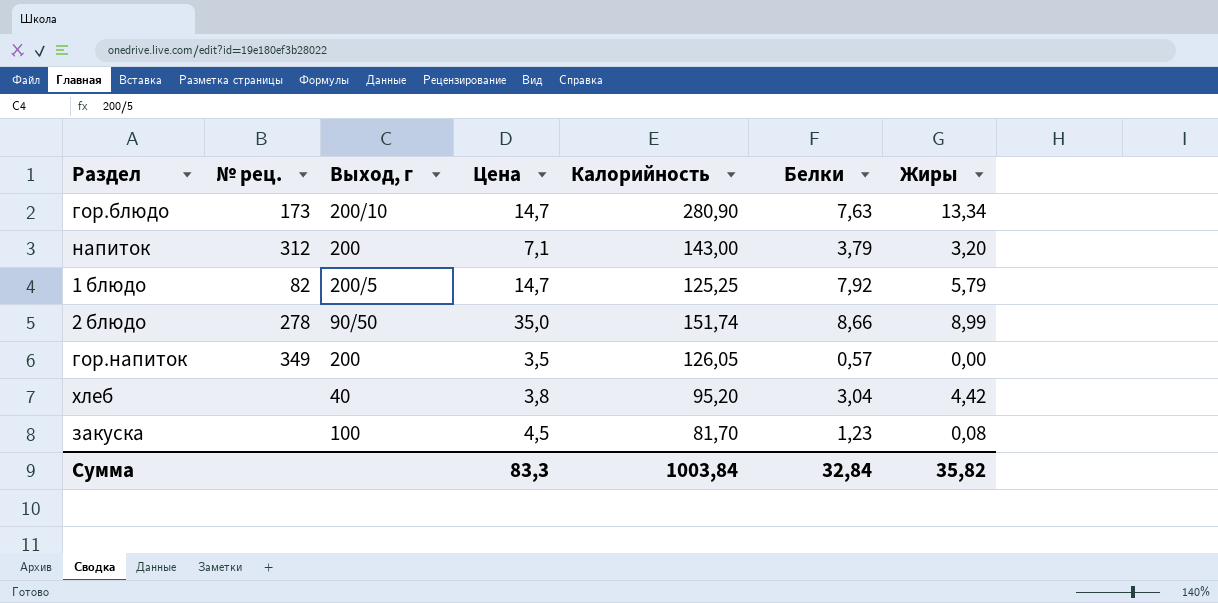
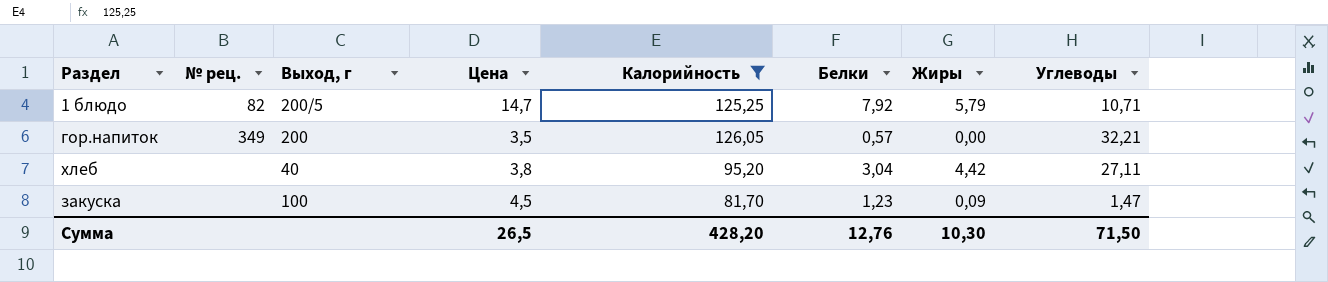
filter: none -> Калорийность <= 126,05
column Углеводы | position: none -> 8
закуска | Жиры: 0,08 -> 0,09
Сумма | Цена: 83,3 -> 26,5
Сумма | Калорийность: 1003,84 -> 428,20
Сумма | Белки: 32,84 -> 12,76
Сумма | Жиры: 35,82 -> 10,30

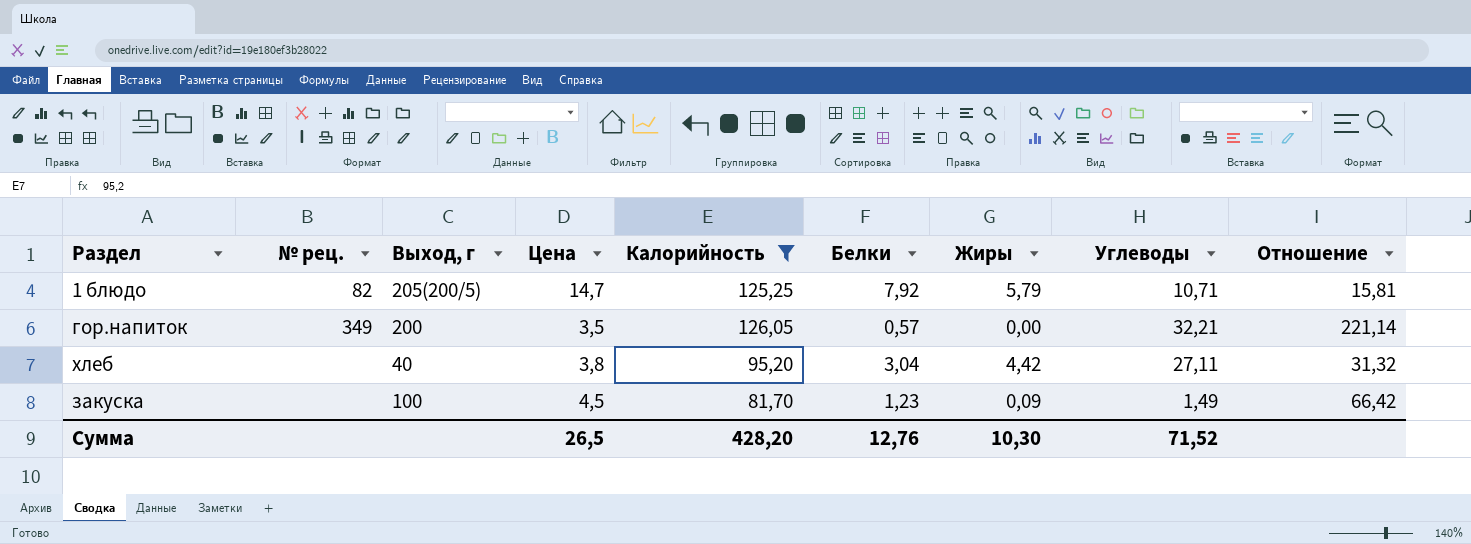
column Отношение | formula: none -> [Калорийность] / [Белки]
1 блюдо | Выход, г: 200/5 -> 205(200/5)
закуска | Углеводы: 1,47 -> 1,49
Сумма | Углеводы: 71,50 -> 71,52

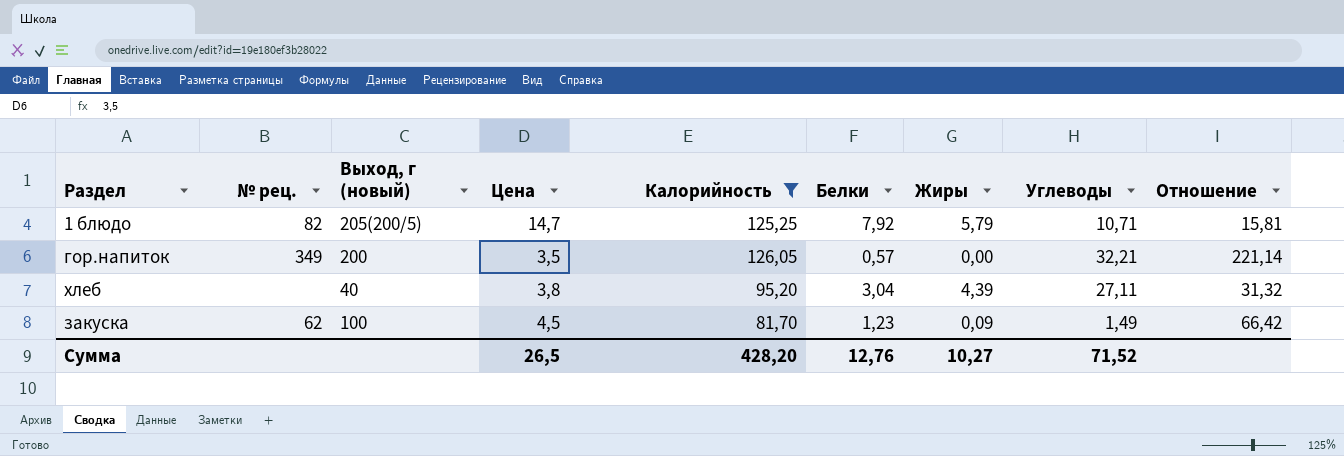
column name: Выход, г -> Выход, г (новый)
хлеб | Жиры: 4,42 -> 4,39
закуска | № рец.: none -> 62
Сумма | Жиры: 10,30 -> 10,27

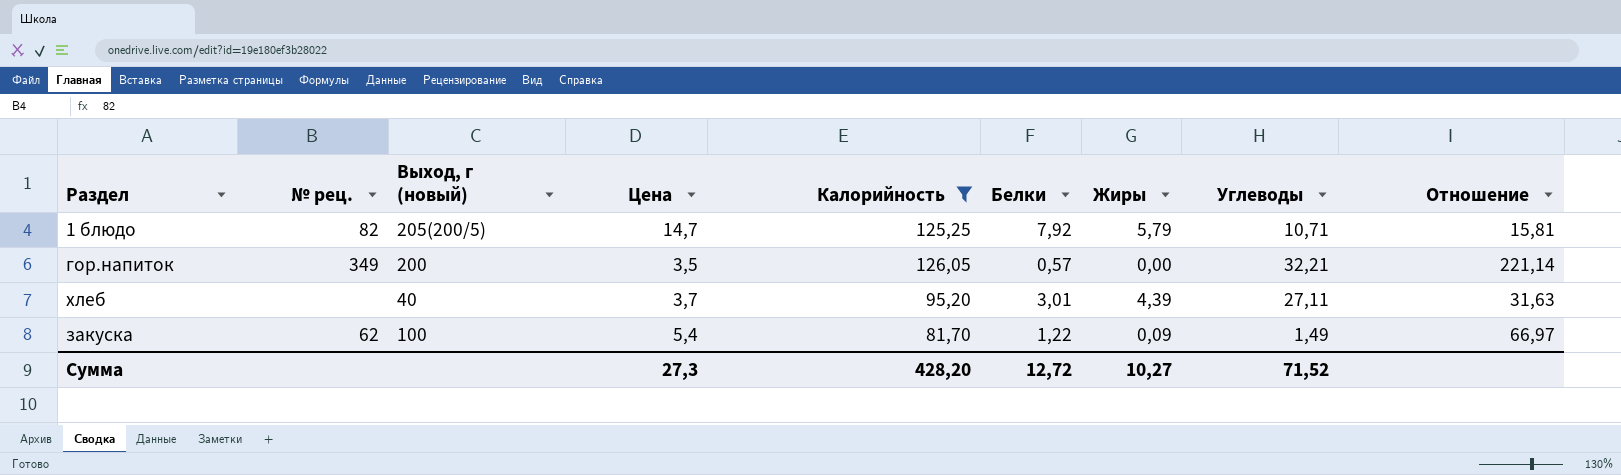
хлеб | Цена: 3,8 -> 3,7
хлеб | Белки: 3,04 -> 3,01
хлеб | Отношение: 31,32 -> 31,63
закуска | Цена: 4,5 -> 5,4
закуска | Белки: 1,23 -> 1,22
закуска | Отношение: 66,42 -> 66,97
Сумма | Цена: 26,5 -> 27,3
Сумма | Белки: 12,76 -> 12,72

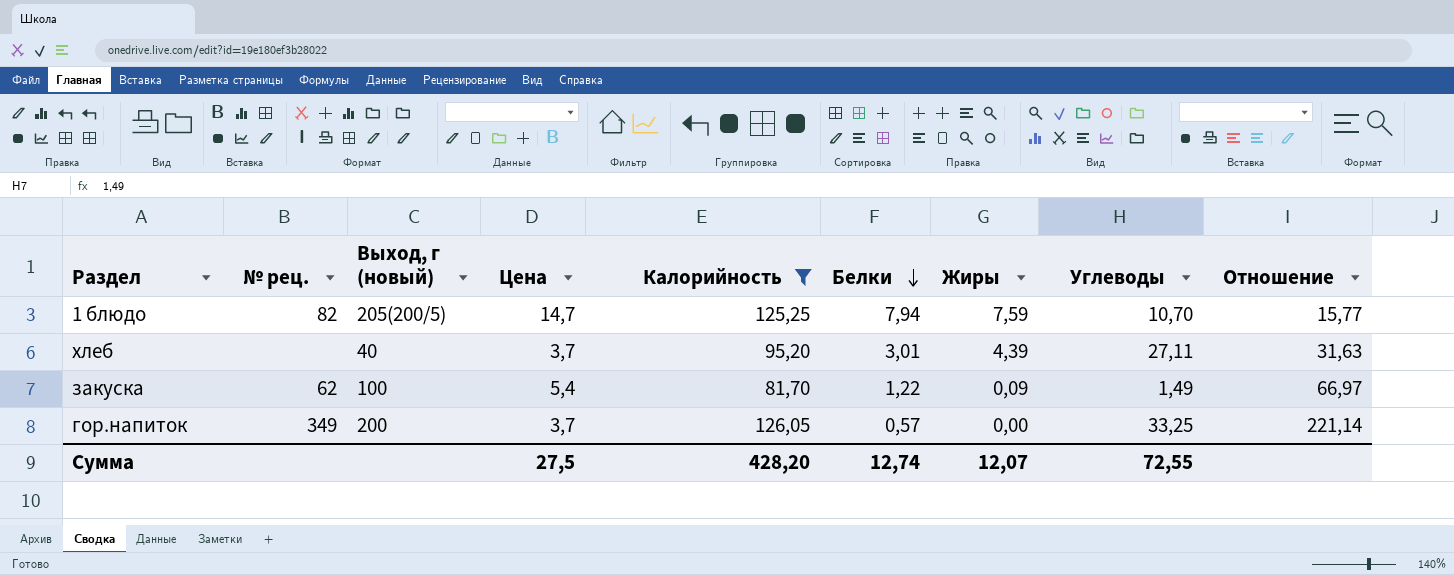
row order: none -> Белки descending
1 блюдо | Белки: 7,92 -> 7,94
1 блюдо | Жиры: 5,79 -> 7,59
1 блюдо | Углеводы: 10,71 -> 10,70
1 блюдо | Отношение: 15,81 -> 15,77
гор.напиток | Цена: 3,5 -> 3,7
гор.напиток | Углеводы: 32,21 -> 33,25
Сумма | Цена: 27,3 -> 27,5
Сумма | Белки: 12,72 -> 12,74
Сумма | Жиры: 10,27 -> 12,07
Сумма | Углеводы: 71,52 -> 72,55

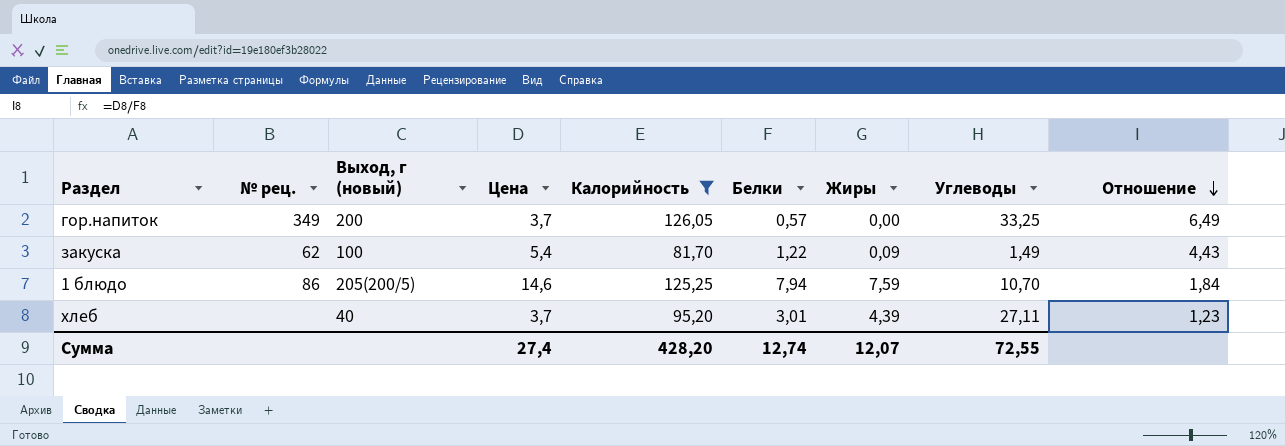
row order: Белки descending -> Отношение descending
column Отношение | formula: [Калорийность] / [Белки] -> [Цена] / [Белки]
1 блюдо | № рец.: 82 -> 86
1 блюдо | Цена: 14,7 -> 14,6
Сумма | Цена: 27,5 -> 27,4

